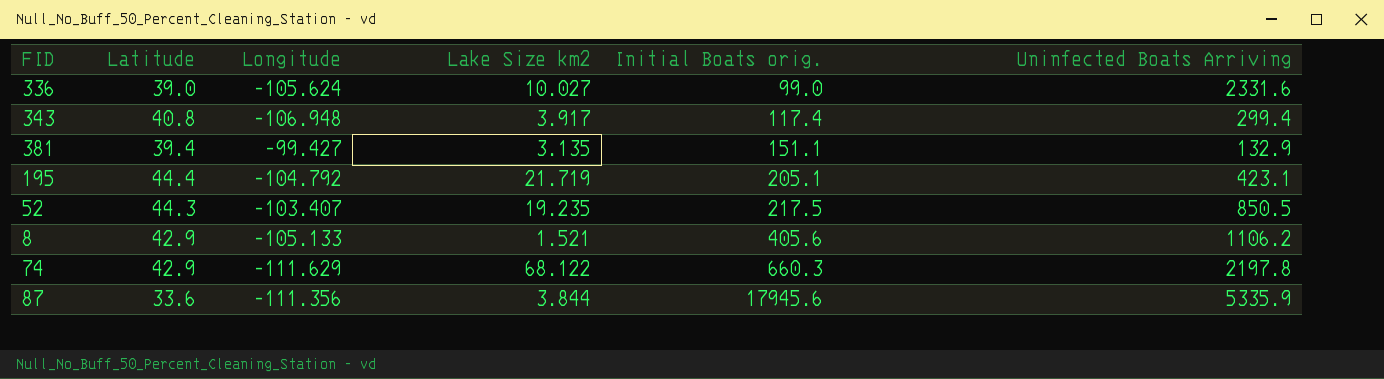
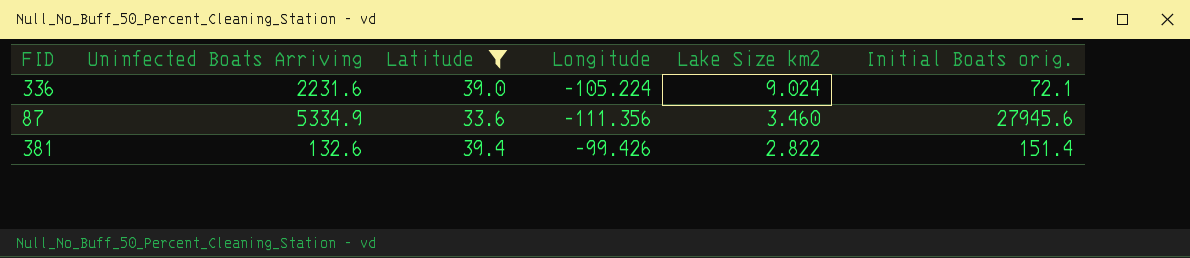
filter: none -> Latitude <= 39.4
row order: Initial Boats orig. ascending -> Lake Size km2 descending
column Uninfected Boats Arriving | position: 6 -> 2
336 | Uninfected Boats Arriving: 2331.6 -> 2231.6
336 | Longitude: -105.624 -> -105.224
336 | Lake Size km2: 10.027 -> 9.024
336 | Initial Boats orig.: 99.0 -> 72.1
87 | Uninfected Boats Arriving: 5335.9 -> 5334.9
87 | Lake Size km2: 3.844 -> 3.460
87 | Initial Boats orig.: 17945.6 -> 27945.6
381 | Uninfected Boats Arriving: 132.9 -> 132.6
381 | Longitude: -99.427 -> -99.426
381 | Lake Size km2: 3.135 -> 2.822
381 | Initial Boats orig.: 151.1 -> 151.4

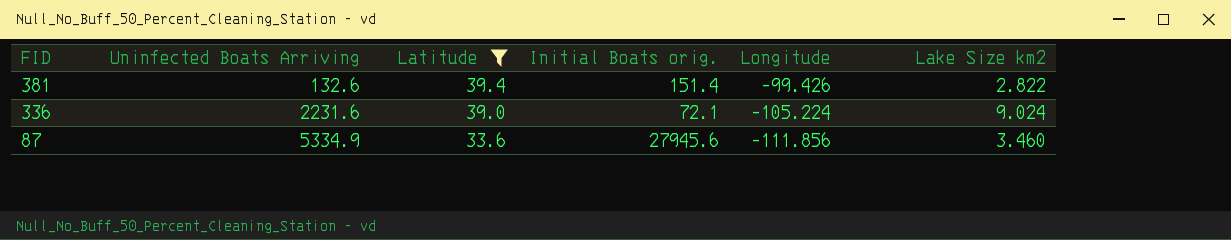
row order: Lake Size km2 descending -> FID descending
column Initial Boats orig. | position: 6 -> 4
87 | Longitude: -111.356 -> -111.856

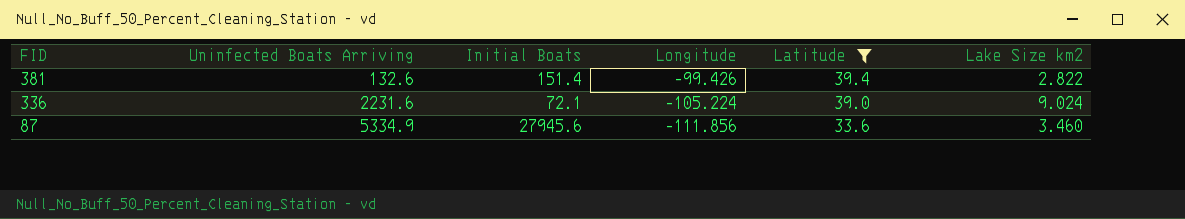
column name: Initial Boats orig. -> Initial Boats
column Latitude | position: 3 -> 5

